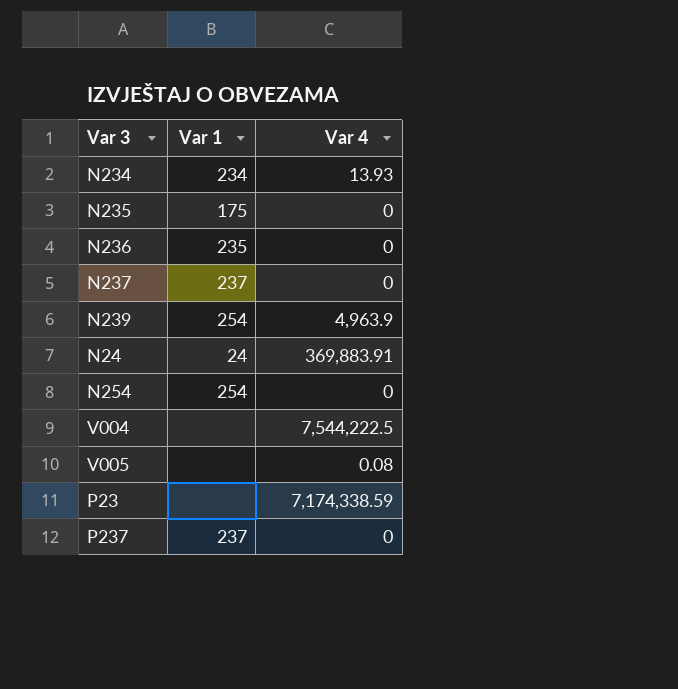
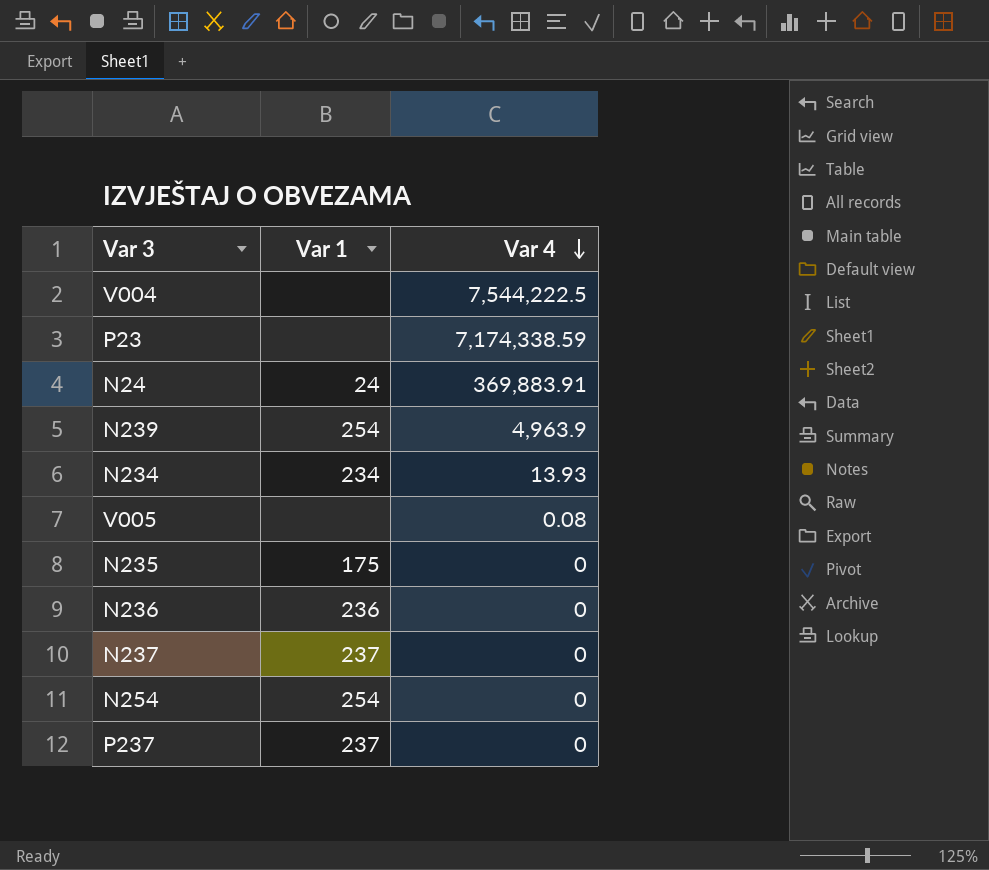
row order: none -> Var 4 descending
N236 | Var 1: 235 -> 236

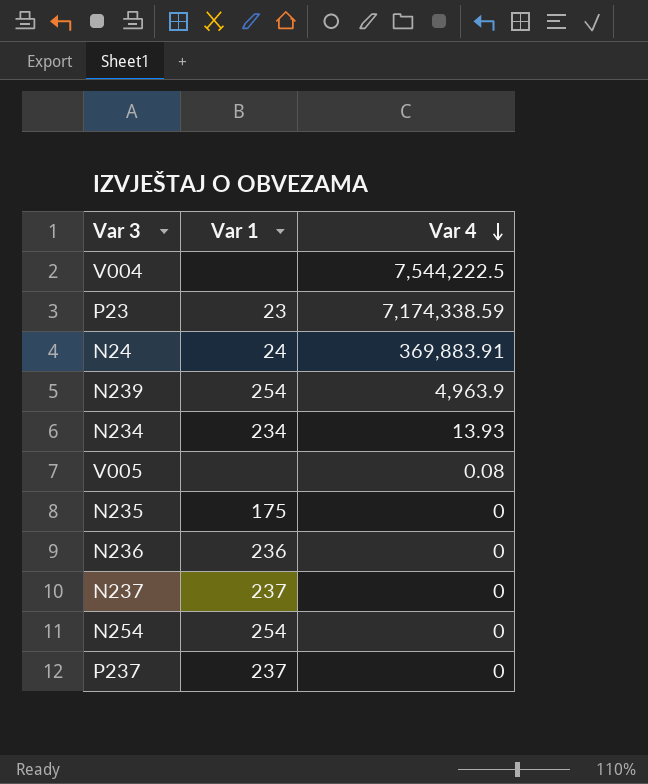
P23 | Var 1: none -> 23

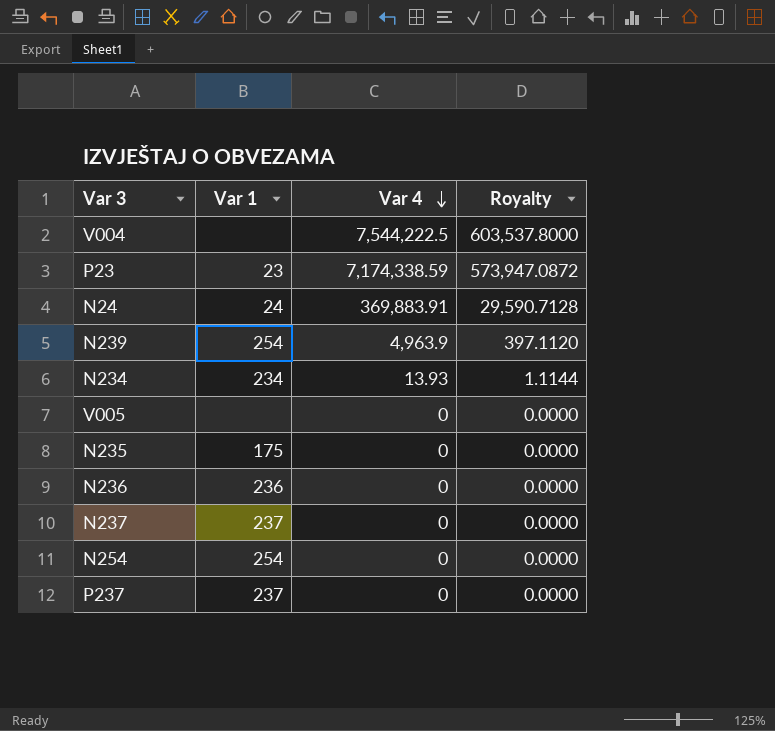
column Royalty | formula: none -> [Var 4] * 0.08
V005 | Var 4: 0.08 -> 0

